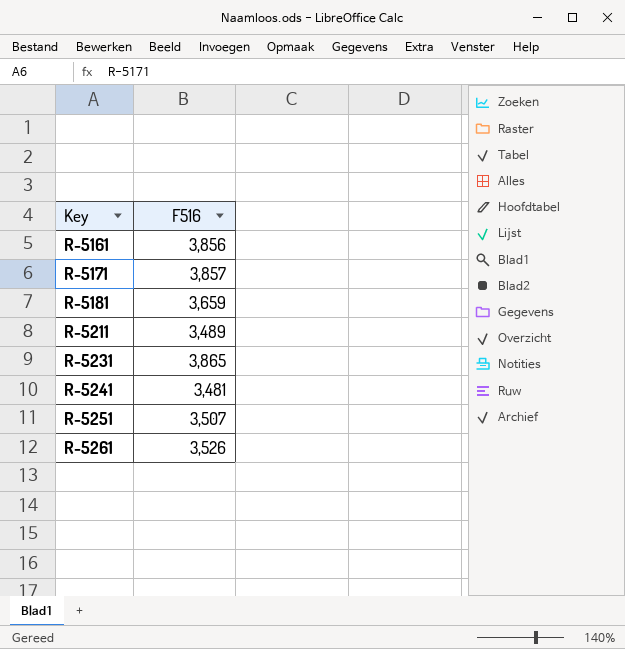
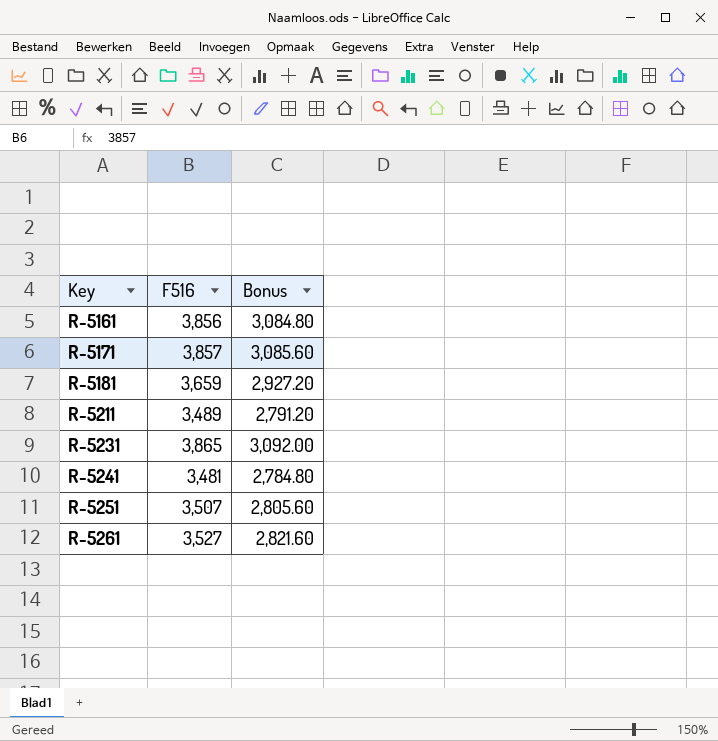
column Bonus | formula: none -> [F516] * 0.8
R-5261 | F516: 3,526 -> 3,527

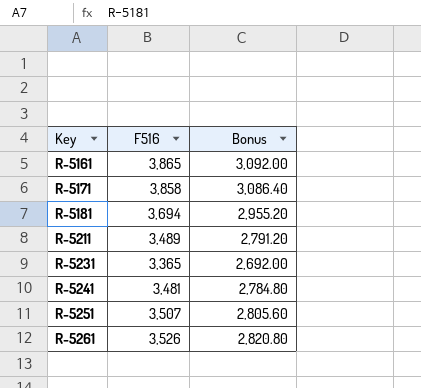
R-5161 | F516: 3,856 -> 3,865
R-5161 | Bonus: 3,084.80 -> 3,092.00
R-5171 | F516: 3,857 -> 3,858
R-5171 | Bonus: 3,085.60 -> 3,086.40
R-5181 | F516: 3,659 -> 3,694
R-5181 | Bonus: 2,927.20 -> 2,955.20
R-5231 | F516: 3,865 -> 3,365
R-5231 | Bonus: 3,092.00 -> 2,692.00
R-5261 | F516: 3,527 -> 3,526
R-5261 | Bonus: 2,821.60 -> 2,820.80

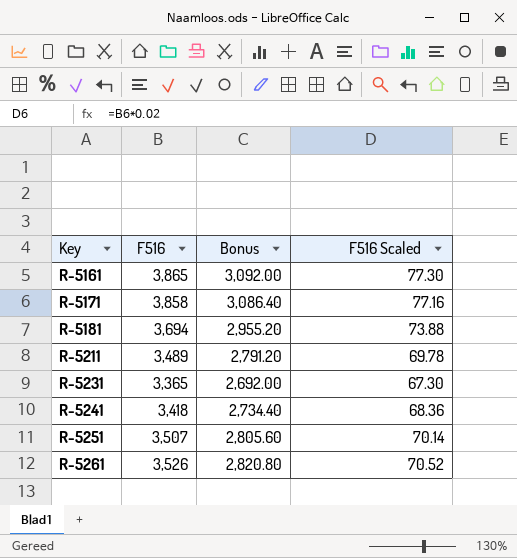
column F516 Scaled | formula: none -> [F516] * 0.02
R-5241 | F516: 3,481 -> 3,418
R-5241 | Bonus: 2,784.80 -> 2,734.40

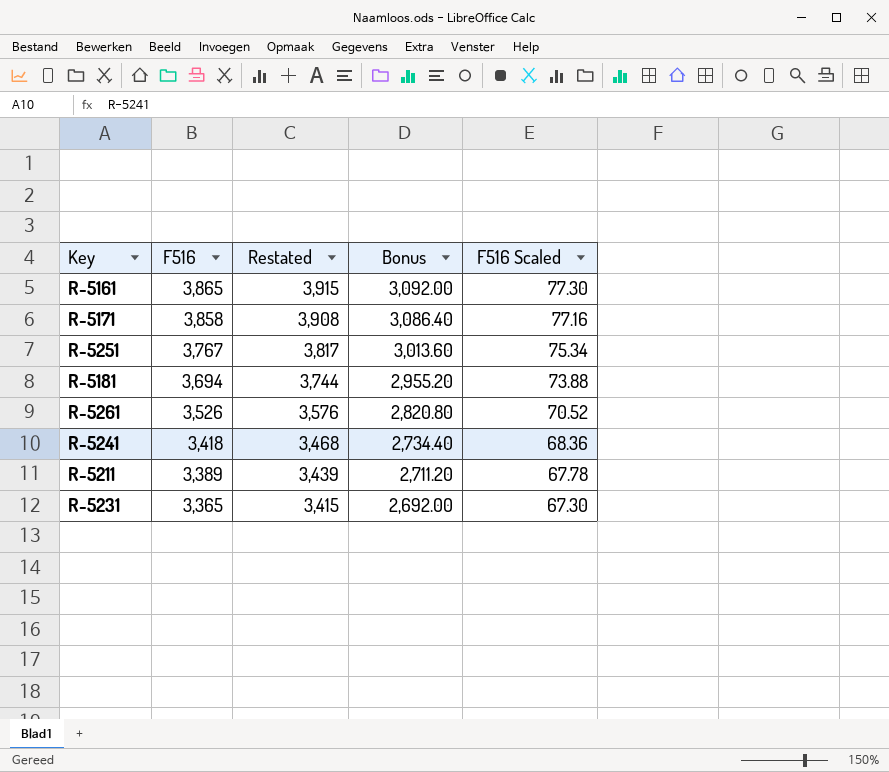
row order: Key ascending -> F516 descending
column Restated | formula: none -> [F516] + 50
R-5251 | F516: 3,507 -> 3,767
R-5251 | Bonus: 2,805.60 -> 3,013.60
R-5251 | F516 Scaled: 70.14 -> 75.34
R-5211 | F516: 3,489 -> 3,389
R-5211 | Bonus: 2,791.20 -> 2,711.20
R-5211 | F516 Scaled: 69.78 -> 67.78

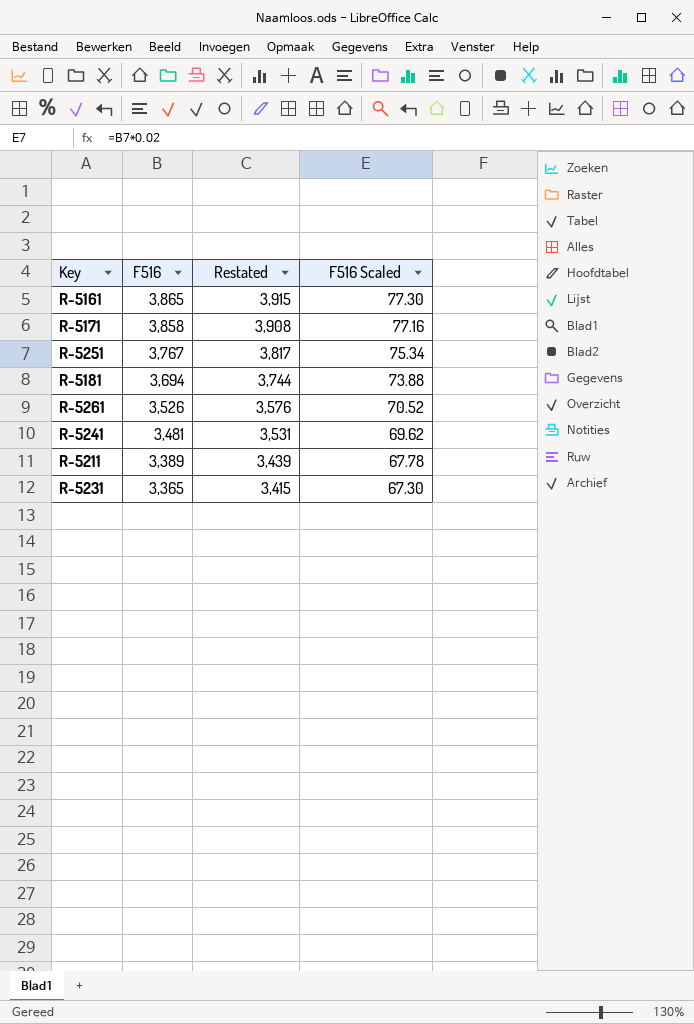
column Bonus | formula: [F516] * 0.8 -> none
R-5241 | F516: 3,418 -> 3,481
R-5241 | Restated: 3,468 -> 3,531
R-5241 | F516 Scaled: 68.36 -> 69.62

